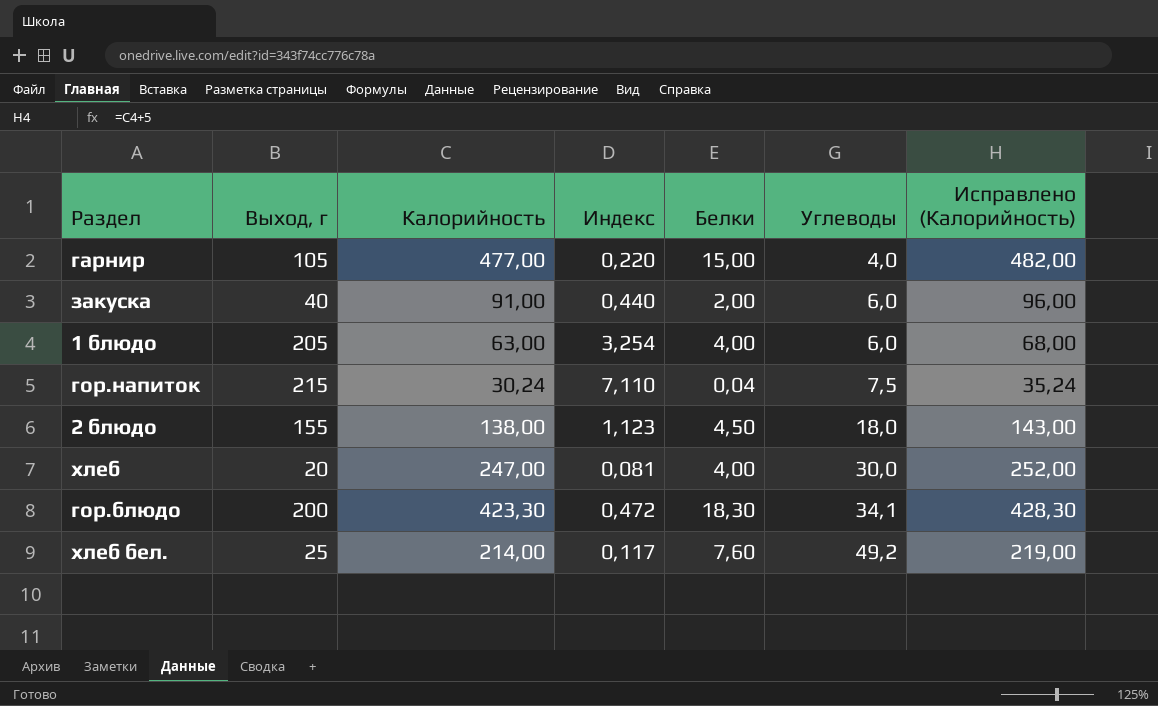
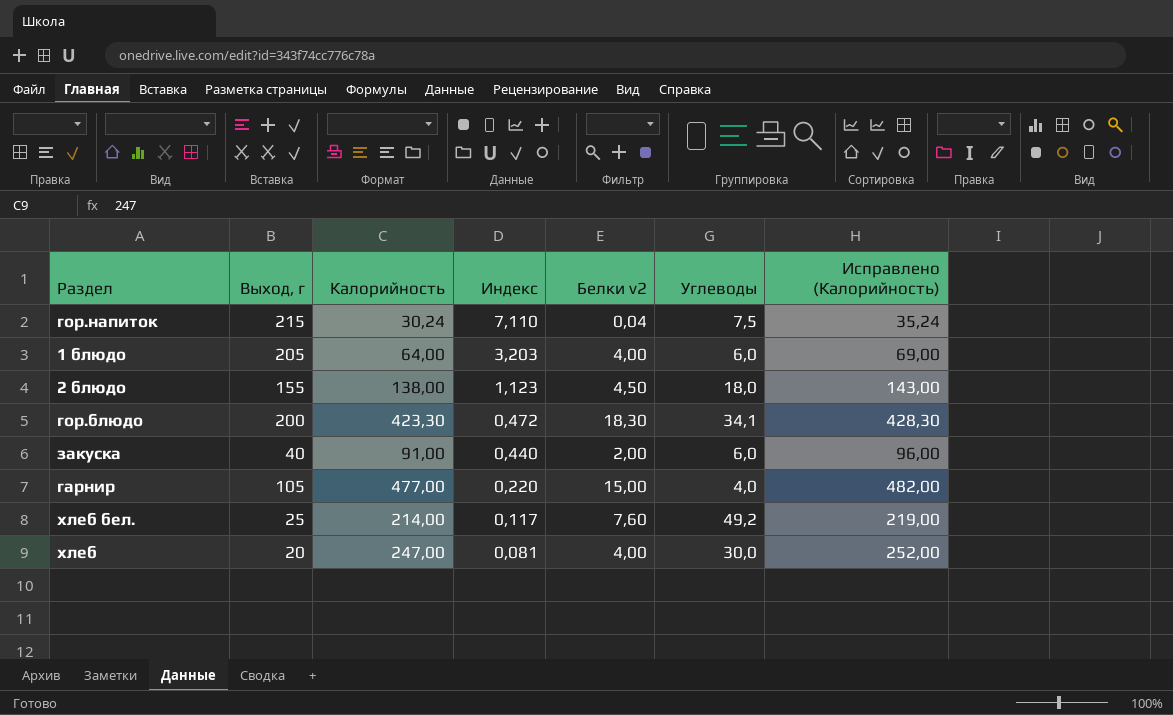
row order: Углеводы ascending -> Индекс descending
column name: Белки -> Белки v2
1 блюдо | Калорийность: 63,00 -> 64,00
1 блюдо | Индекс: 3,254 -> 3,203
1 блюдо | Исправлено (Калорийность): 68,00 -> 69,00

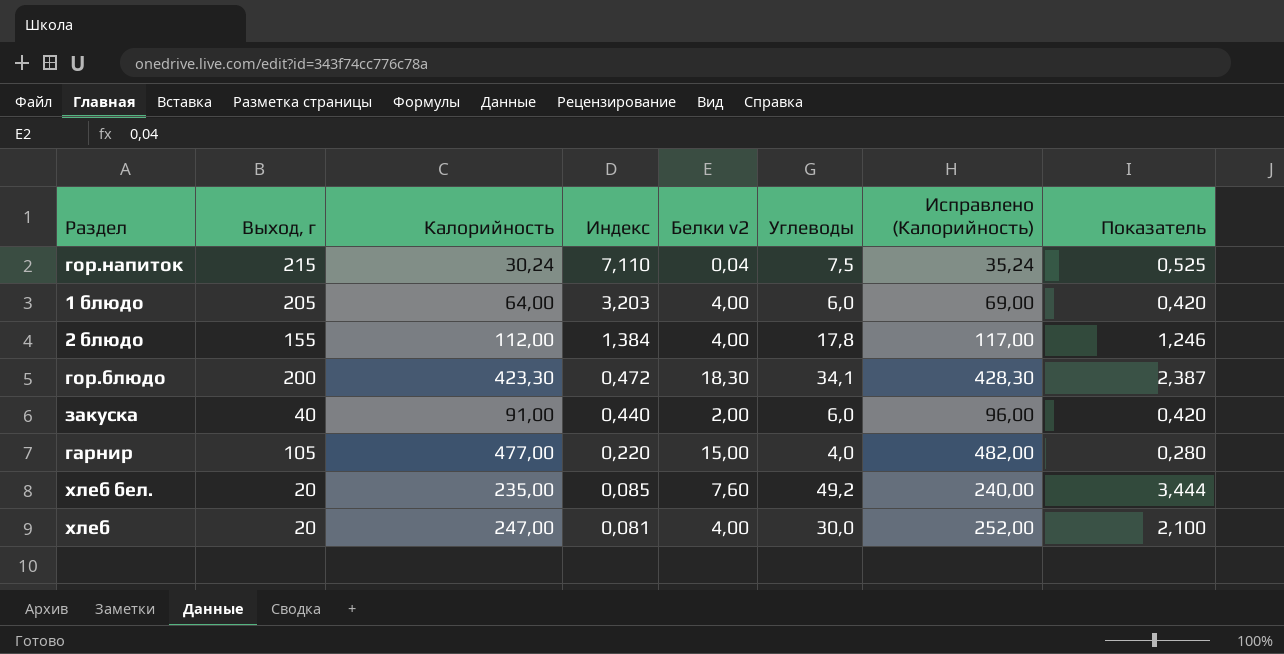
column Показатель | formula: none -> [Углеводы] * 0,07
2 блюдо | Калорийность: 138,00 -> 112,00
2 блюдо | Индекс: 1,123 -> 1,384
2 блюдо | Белки v2: 4,50 -> 4,00
2 блюдо | Углеводы: 18,0 -> 17,8
2 блюдо | Исправлено (Калорийность): 143,00 -> 117,00
хлеб бел. | Выход, г: 25 -> 20
хлеб бел. | Калорийность: 214,00 -> 235,00
хлеб бел. | Индекс: 0,117 -> 0,085
хлеб бел. | Исправлено (Калорийность): 219,00 -> 240,00

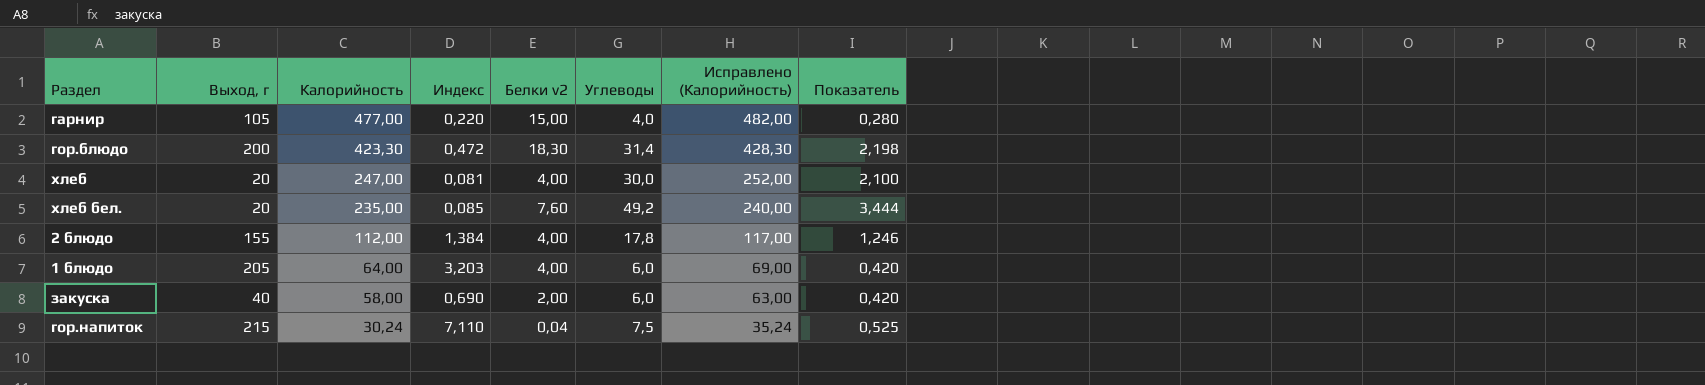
row order: Индекс descending -> Калорийность descending
гор.блюдо | Углеводы: 34,1 -> 31,4
гор.блюдо | Показатель: 2,387 -> 2,198
закуска | Калорийность: 91,00 -> 58,00
закуска | Индекс: 0,440 -> 0,690
закуска | Исправлено (Калорийность): 96,00 -> 63,00

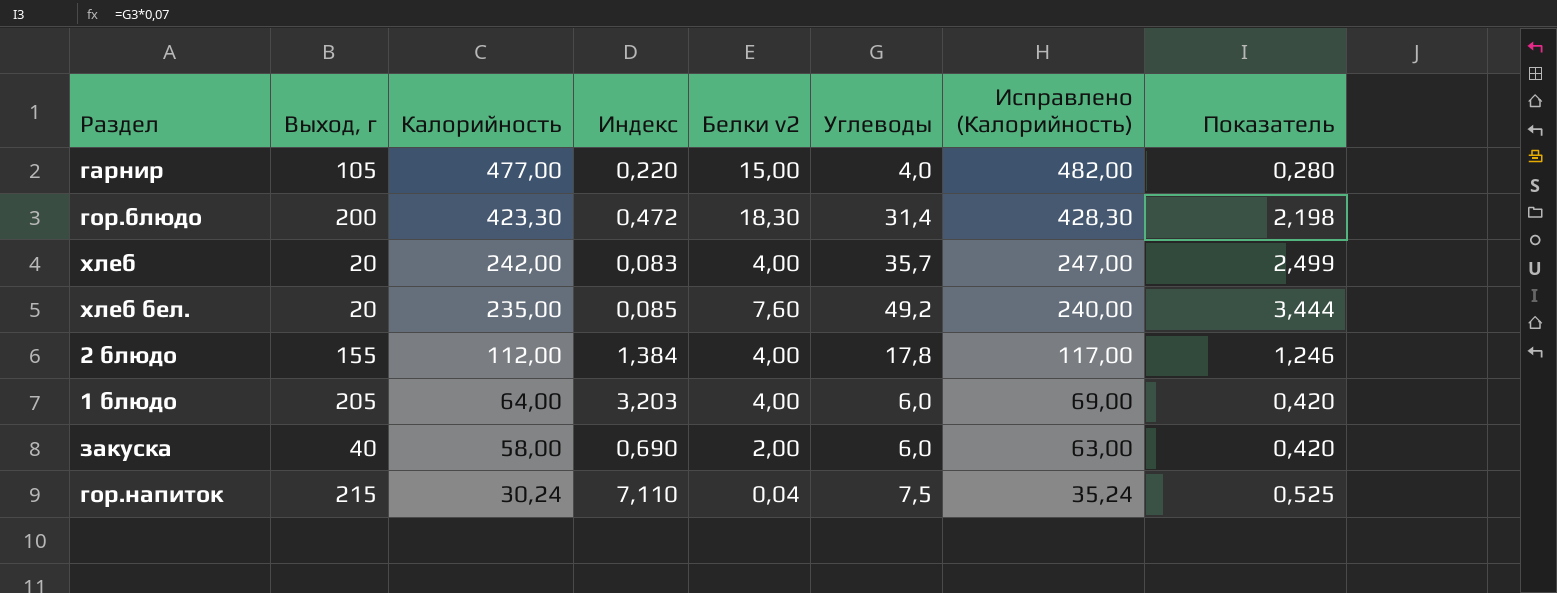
хлеб | Калорийность: 247,00 -> 242,00
хлеб | Индекс: 0,081 -> 0,083
хлеб | Углеводы: 30,0 -> 35,7
хлеб | Исправлено (Калорийность): 252,00 -> 247,00
хлеб | Показатель: 2,100 -> 2,499

